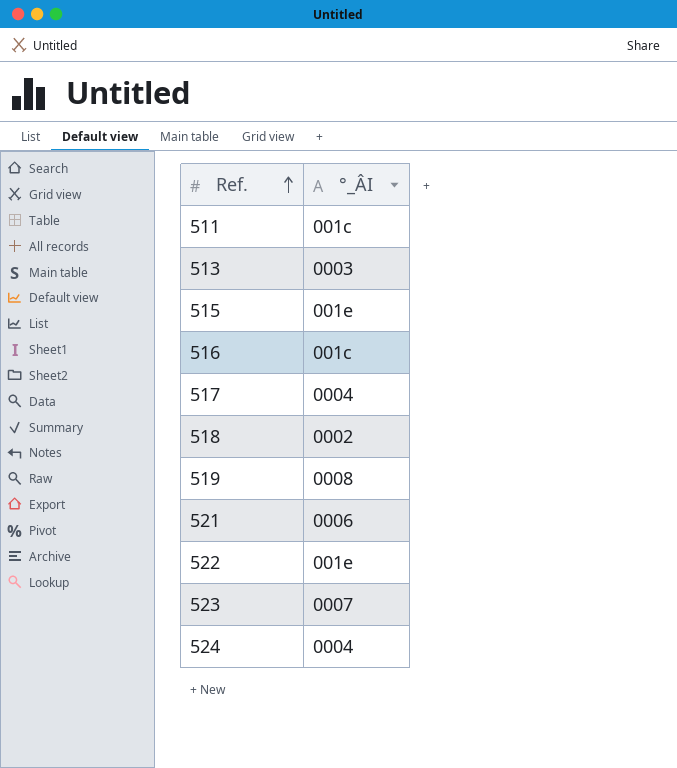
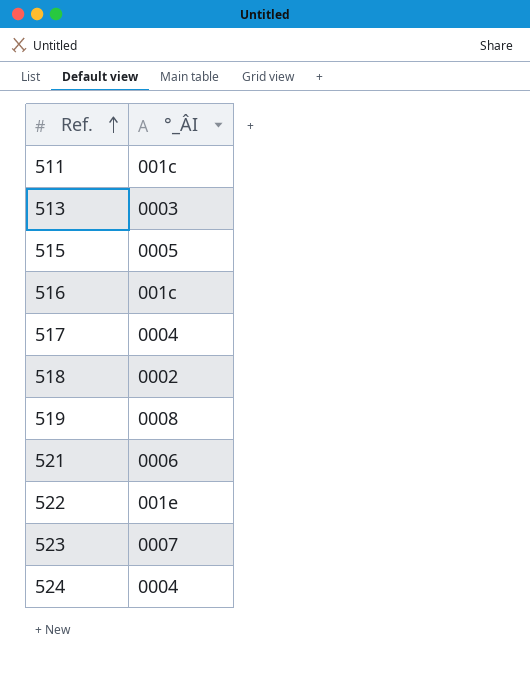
515 | °_ÂI: 001e -> 0005

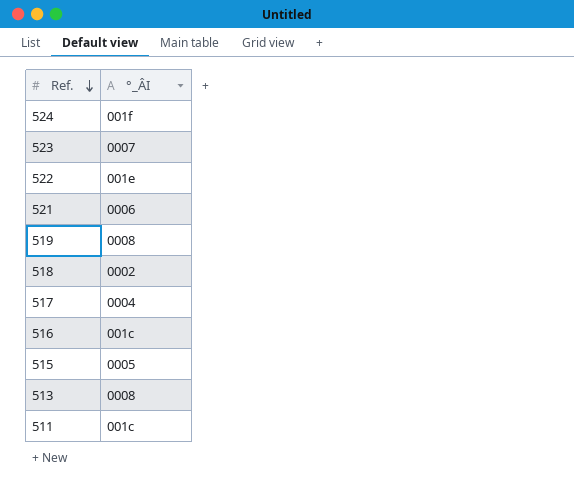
row order: Ref. ascending -> Ref. descending
524 | °_ÂI: 0004 -> 001f
513 | °_ÂI: 0003 -> 0008

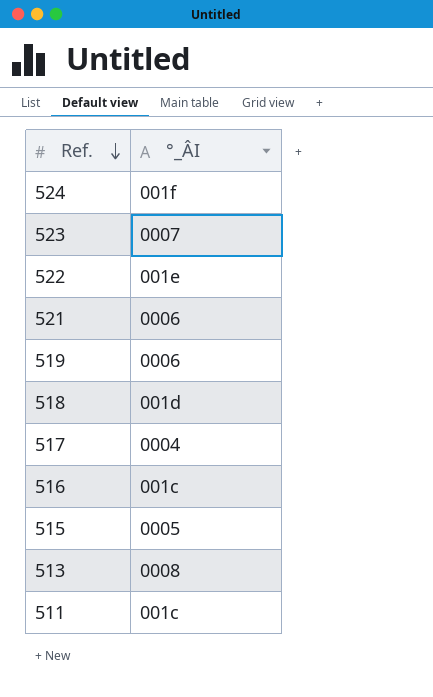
519 | °_ÂI: 0008 -> 0006
518 | °_ÂI: 0002 -> 001d

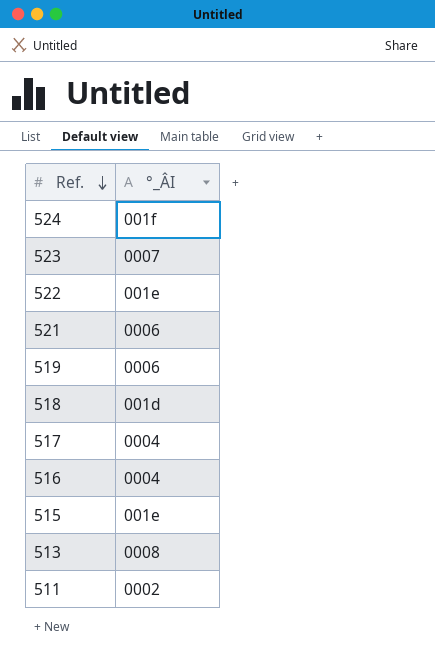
516 | °_ÂI: 001c -> 0004
515 | °_ÂI: 0005 -> 001e
511 | °_ÂI: 001c -> 0002

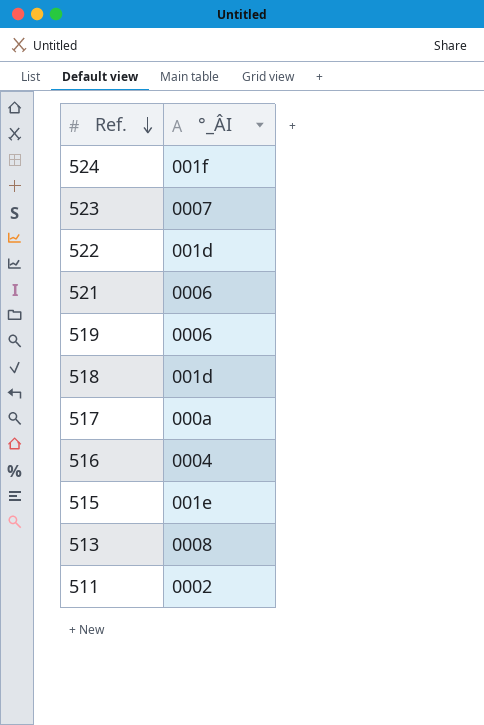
522 | °_ÂI: 001e -> 001d
517 | °_ÂI: 0004 -> 000a

